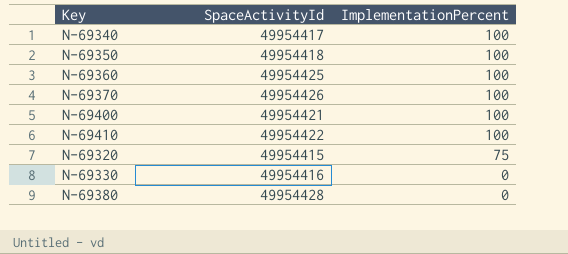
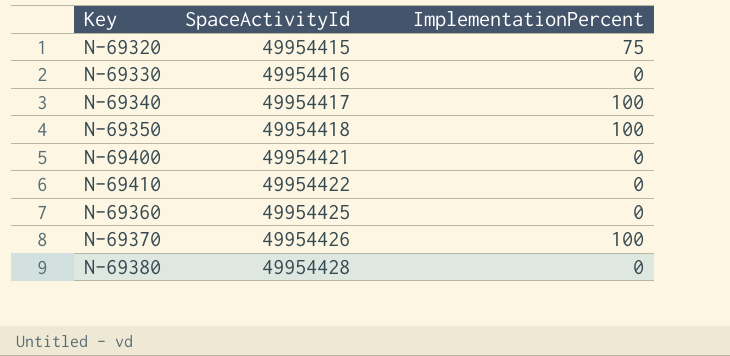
row order: ImplementationPercent descending -> SpaceActivityId ascending
N-69400 | ImplementationPercent: 100 -> 0
N-69410 | ImplementationPercent: 100 -> 0
N-69360 | ImplementationPercent: 100 -> 0

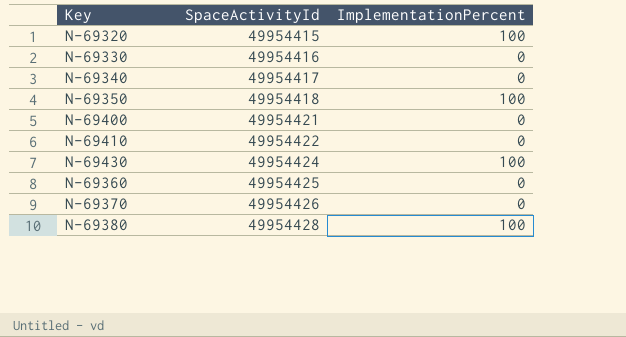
N-69320 | ImplementationPercent: 75 -> 100
N-69340 | ImplementationPercent: 100 -> 0
row N-69430: none -> 49954424 | 100
N-69370 | ImplementationPercent: 100 -> 0
N-69380 | ImplementationPercent: 0 -> 100

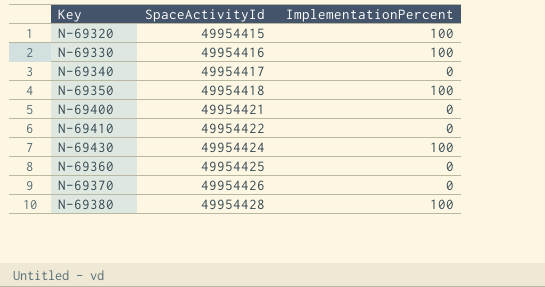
N-69330 | ImplementationPercent: 0 -> 100

